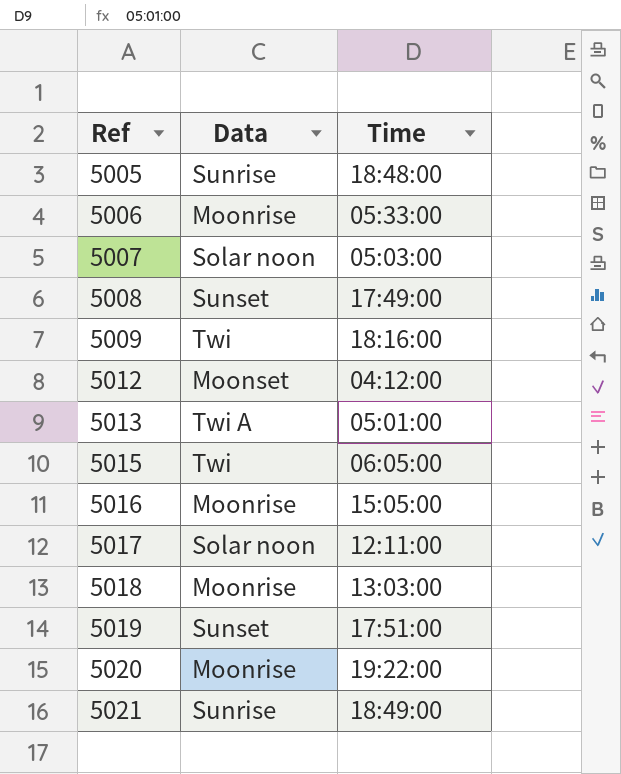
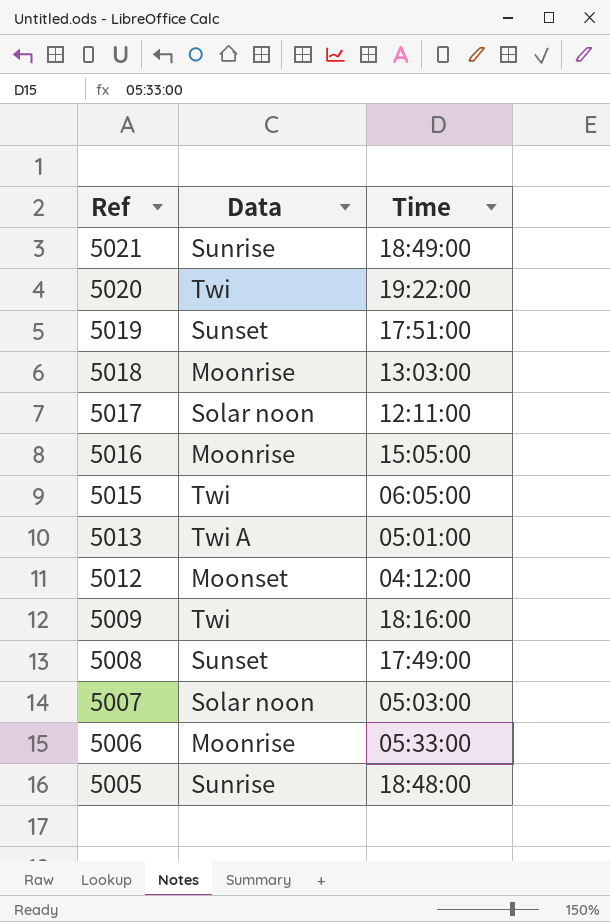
row order: Ref ascending -> Ref descending
5020 | Data: Moonrise -> Twi

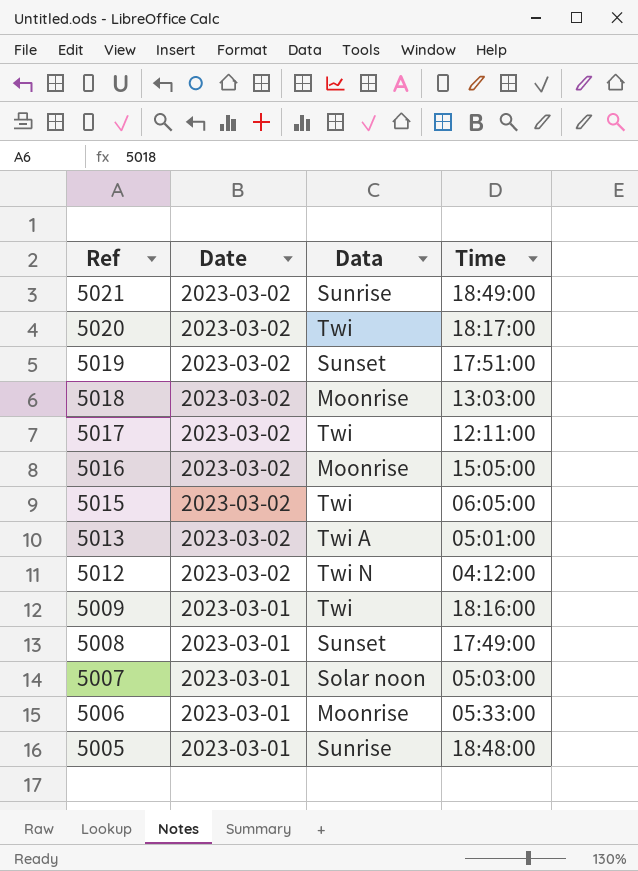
column Date | position: none -> 2
5020 | Time: 19:22:00 -> 18:17:00
5017 | Data: Solar noon -> Twi
5012 | Data: Moonset -> Twi N

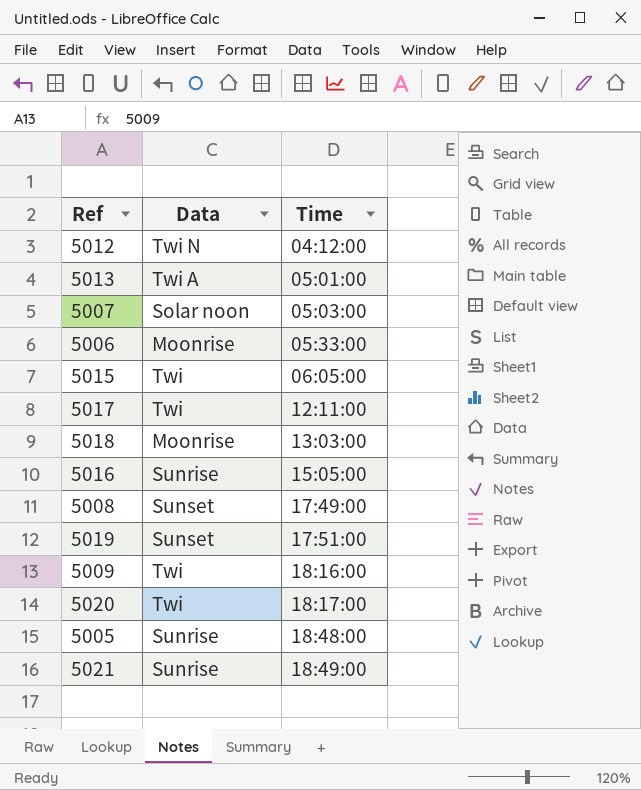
row order: Ref descending -> Time ascending
column Date | position: 2 -> none
5016 | Data: Moonrise -> Sunrise

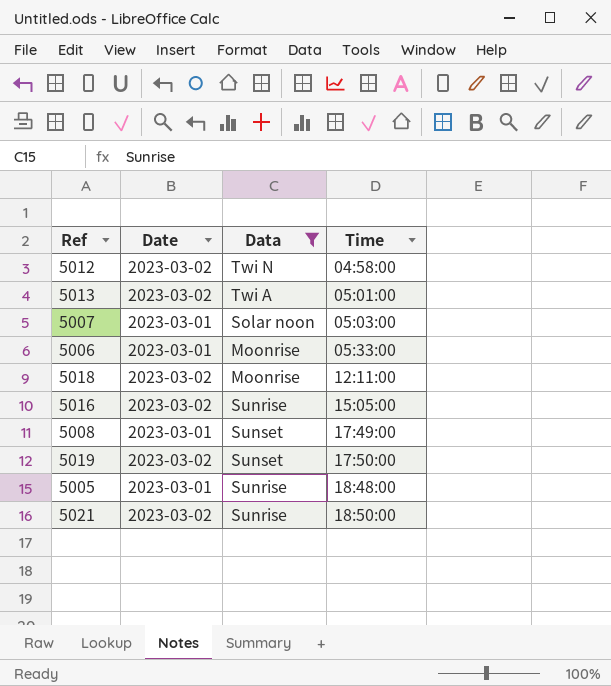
filter: none -> Data != Twi
column Date | position: none -> 2
5012 | Time: 04:12:00 -> 04:58:00
5018 | Time: 13:03:00 -> 12:11:00
5019 | Time: 17:51:00 -> 17:50:00
5021 | Time: 18:49:00 -> 18:50:00

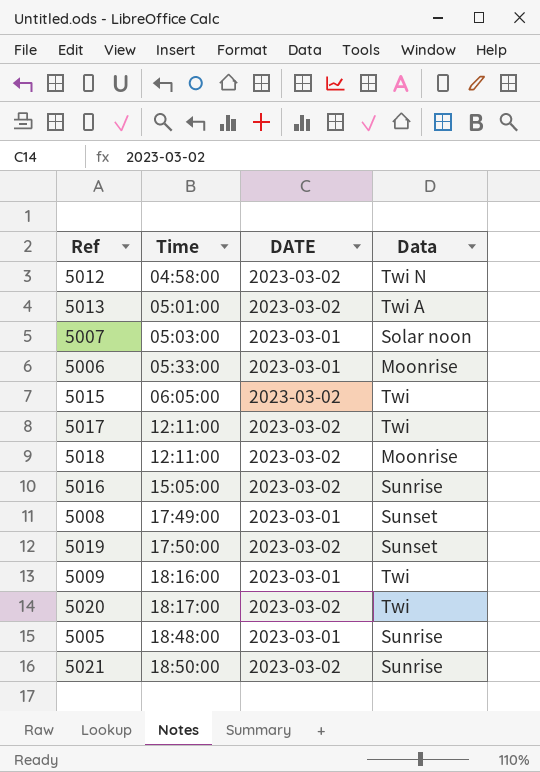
filter: Data != Twi -> none
column Time | position: 4 -> 2
column name: Date -> DATE

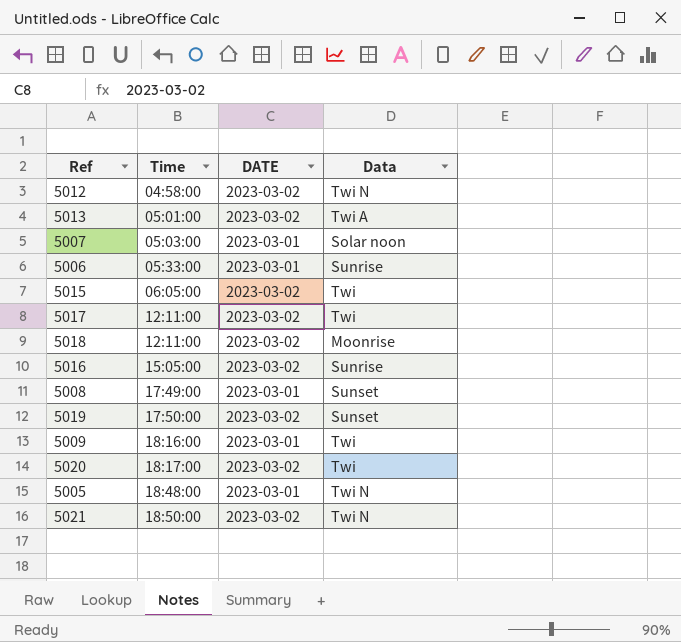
5006 | Data: Moonrise -> Sunrise
5005 | Data: Sunrise -> Twi N
5021 | Data: Sunrise -> Twi N

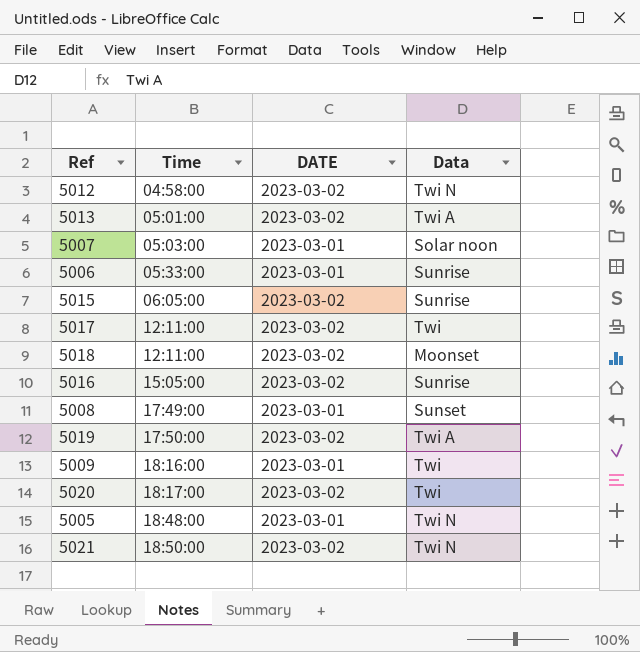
5015 | Data: Twi -> Sunrise
5018 | Data: Moonrise -> Moonset
5019 | Data: Sunset -> Twi A

